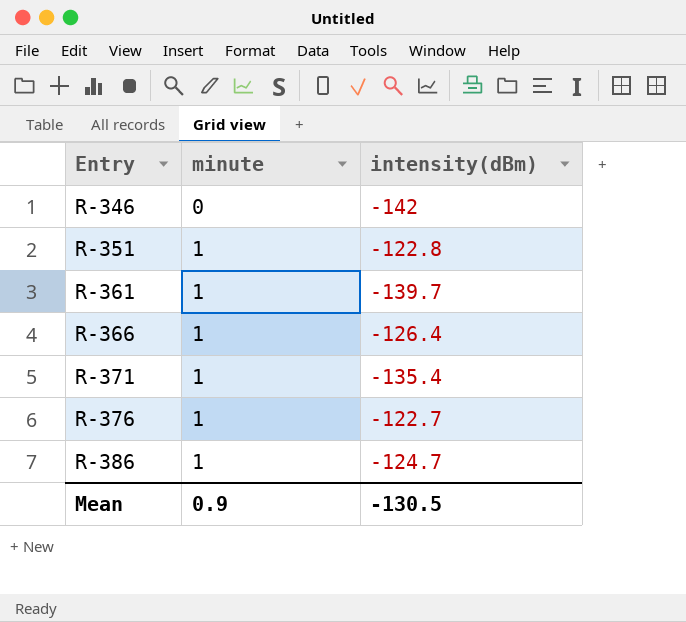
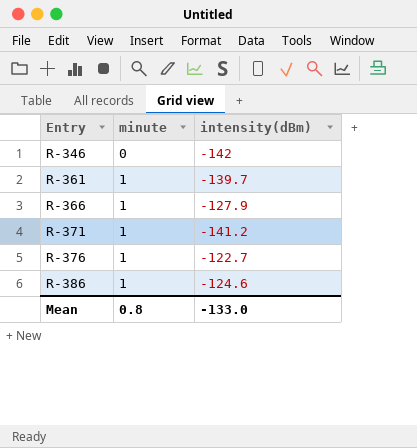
row R-351: 1 | -122.8 -> none
R-366 | intensity(dBm): -126.4 -> -127.9
R-371 | intensity(dBm): -135.4 -> -141.2
R-386 | intensity(dBm): -124.7 -> -124.6
Mean | minute: 0.9 -> 0.8
Mean | intensity(dBm): -130.5 -> -133.0

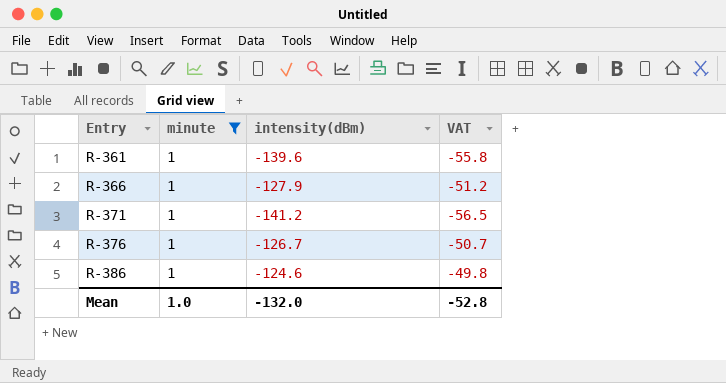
filter: none -> minute = 1
column VAT | formula: none -> [intensity(dBm)] * 0.4
R-361 | intensity(dBm): -139.7 -> -139.6
R-376 | intensity(dBm): -122.7 -> -126.7
Mean | minute: 0.8 -> 1.0
Mean | intensity(dBm): -133.0 -> -132.0

